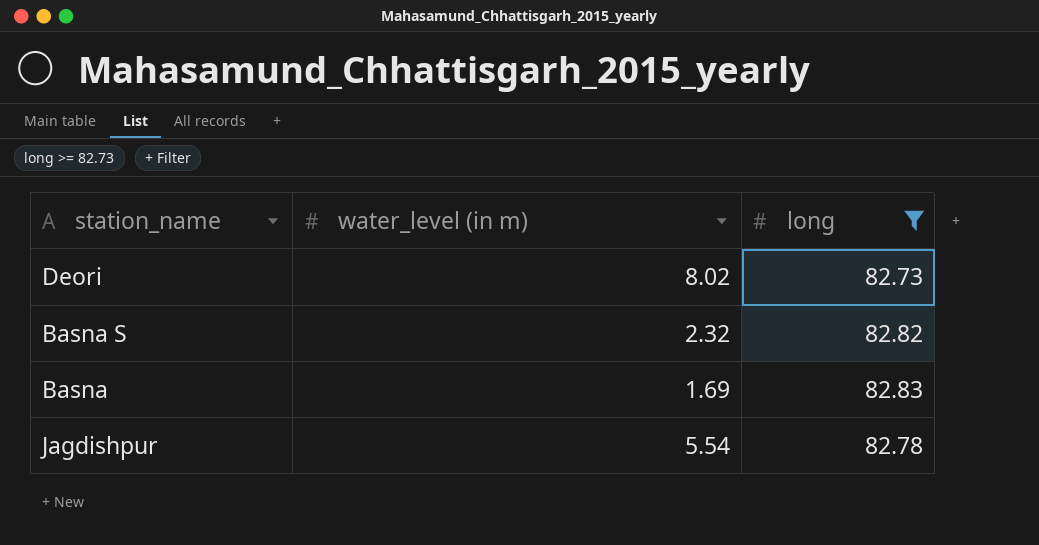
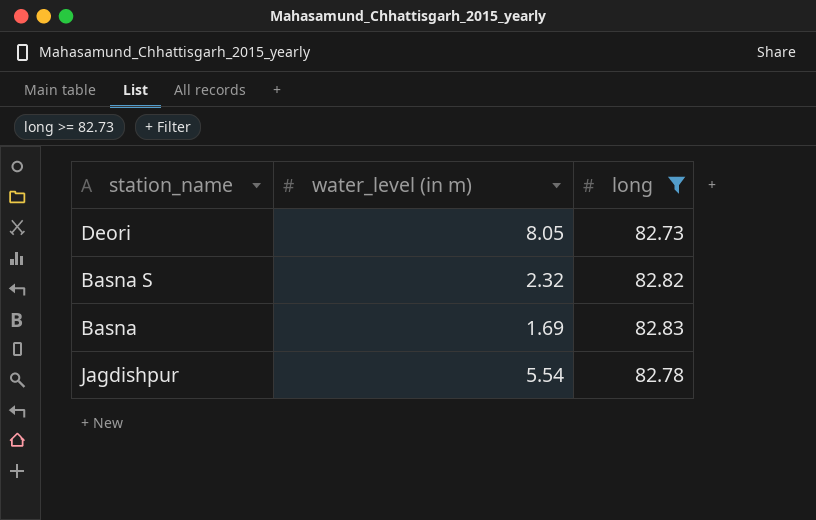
Deori | water_level (in m): 8.02 -> 8.05

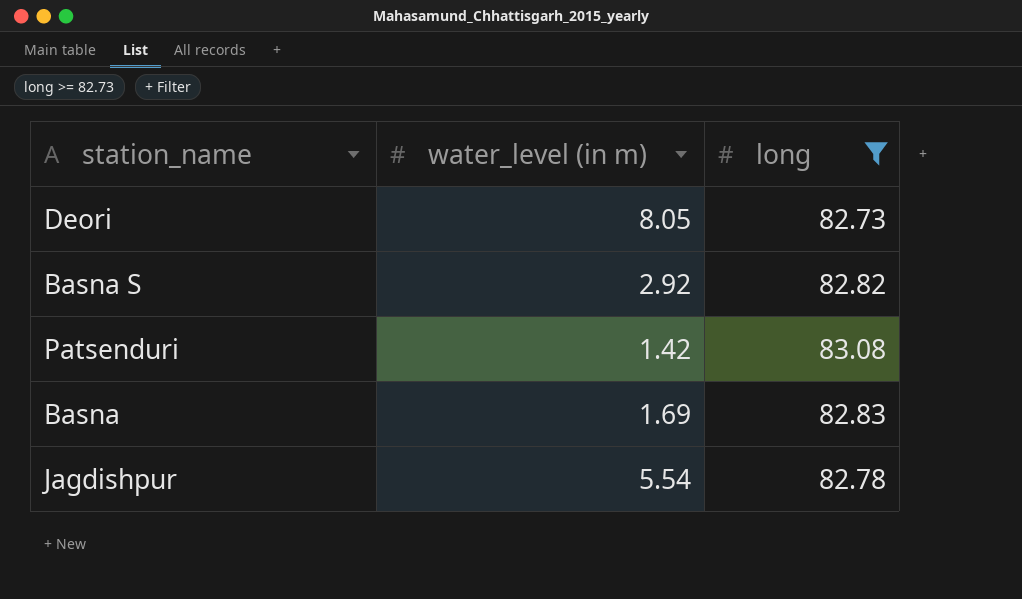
Basna S | water_level (in m): 2.32 -> 2.92
row Patsenduri: none -> 1.42 | 83.08

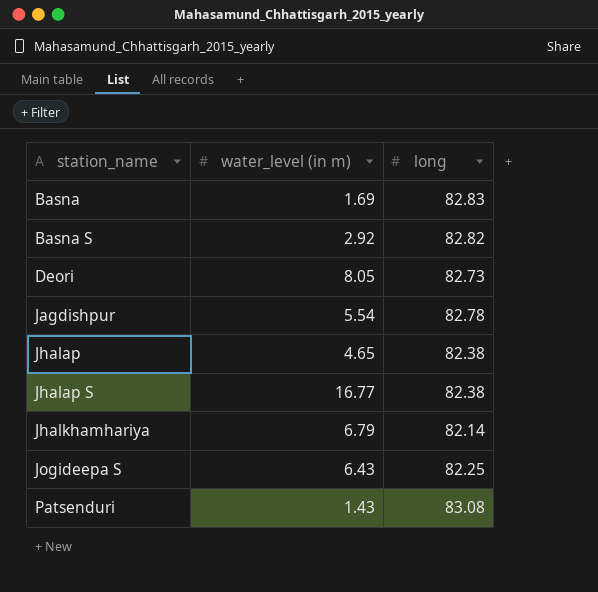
filter: long >= 82.73 -> none
row order: none -> station_name ascending
Patsenduri | water_level (in m): 1.42 -> 1.43

